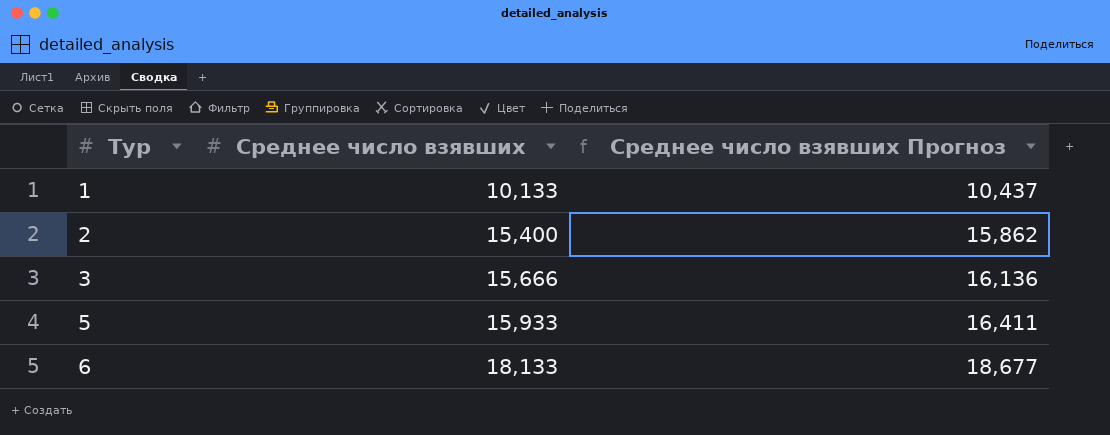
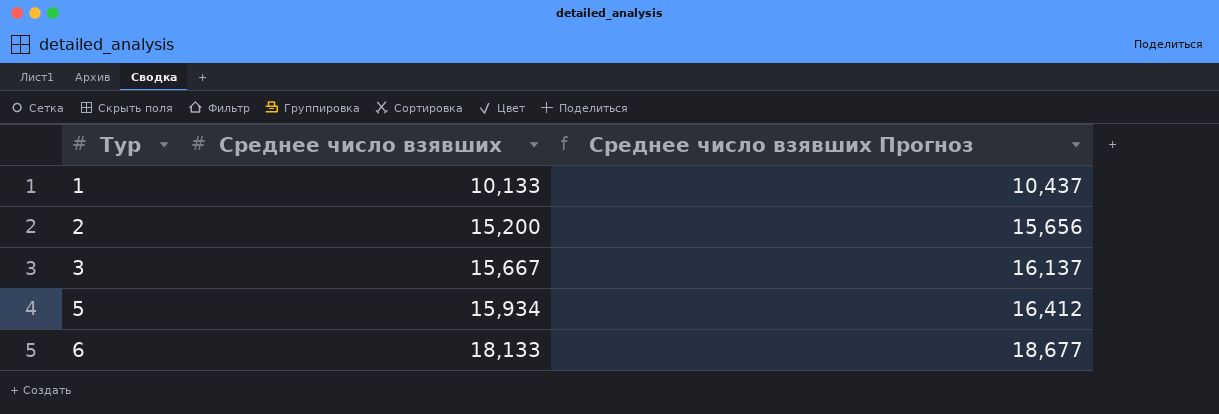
2 | Среднее число взявших: 15,400 -> 15,200
2 | Среднее число взявших Прогноз: 15,862 -> 15,656
3 | Среднее число взявших: 15,666 -> 15,667
3 | Среднее число взявших Прогноз: 16,136 -> 16,137
5 | Среднее число взявших: 15,933 -> 15,934
5 | Среднее число взявших Прогноз: 16,411 -> 16,412

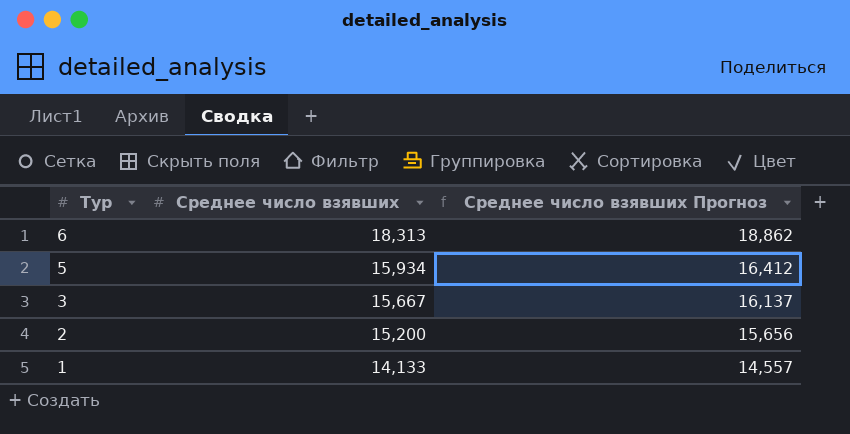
row order: Тур ascending -> Тур descending
6 | Среднее число взявших: 18,133 -> 18,313
6 | Среднее число взявших Прогноз: 18,677 -> 18,862
1 | Среднее число взявших: 10,133 -> 14,133
1 | Среднее число взявших Прогноз: 10,437 -> 14,557

